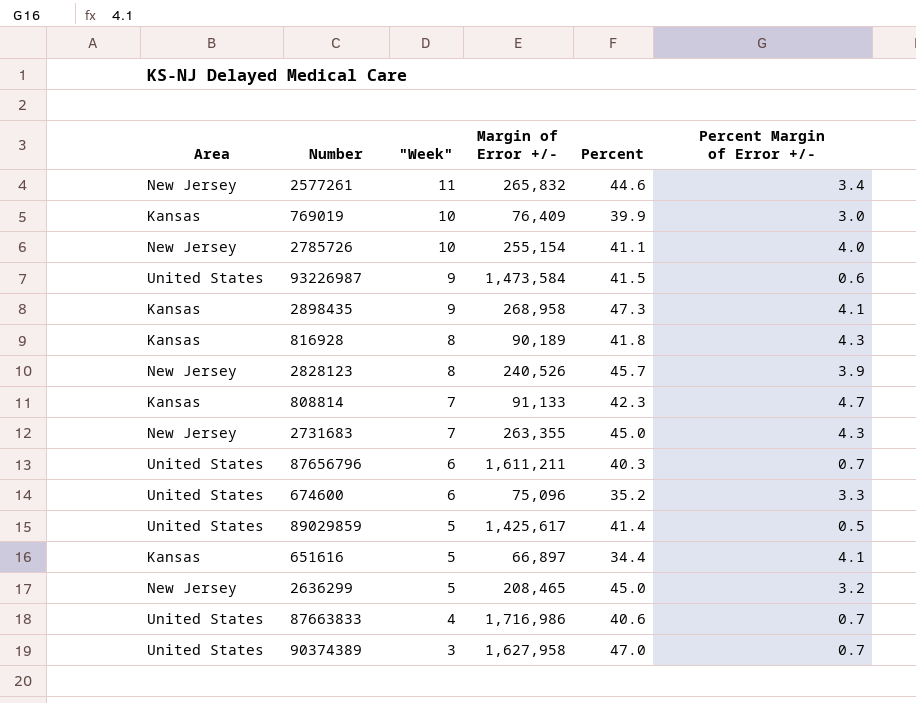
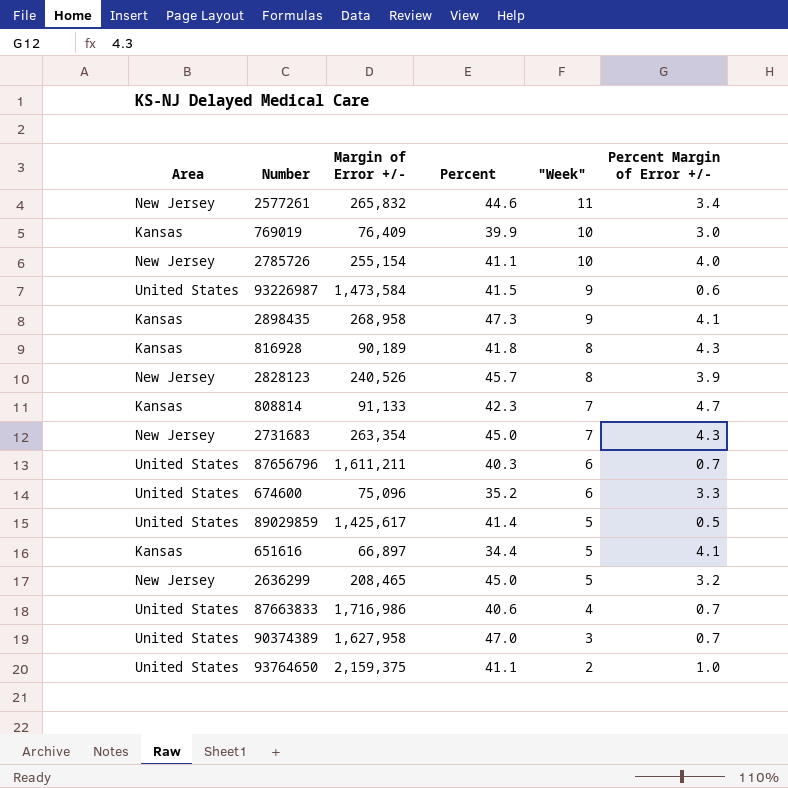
column "Week" | position: 3 -> 5
2731683 | Margin of Error +/-: 263,355 -> 263,354
row 93764650: none -> United States | 2,159,375 | 41.1 | 2 | 1.0

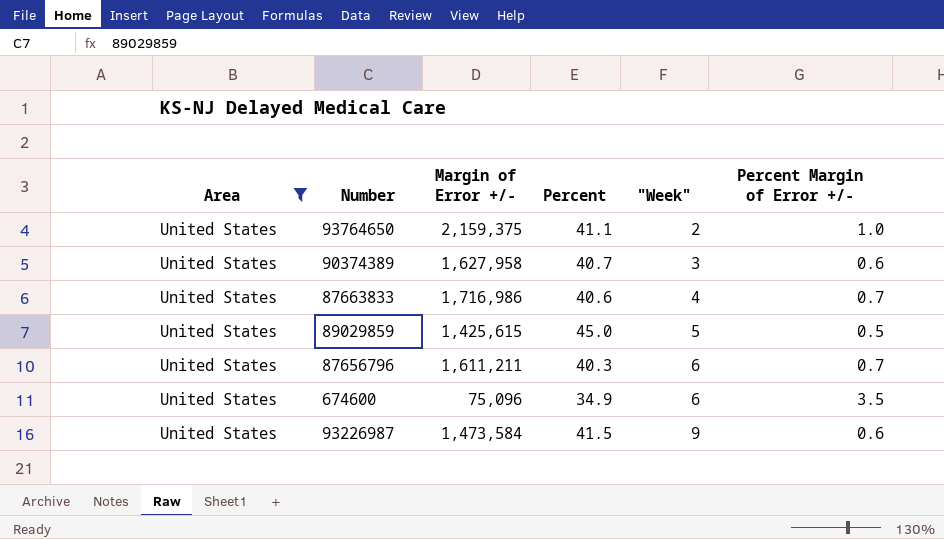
filter: none -> Area = United States
row order: "Week" descending -> "Week" ascending
90374389 | Percent: 47.0 -> 40.7
90374389 | Percent Margin of Error +/-: 0.7 -> 0.6
89029859 | Margin of Error +/-: 1,425,617 -> 1,425,615
89029859 | Percent: 41.4 -> 45.0
674600 | Percent: 35.2 -> 34.9
674600 | Percent Margin of Error +/-: 3.3 -> 3.5

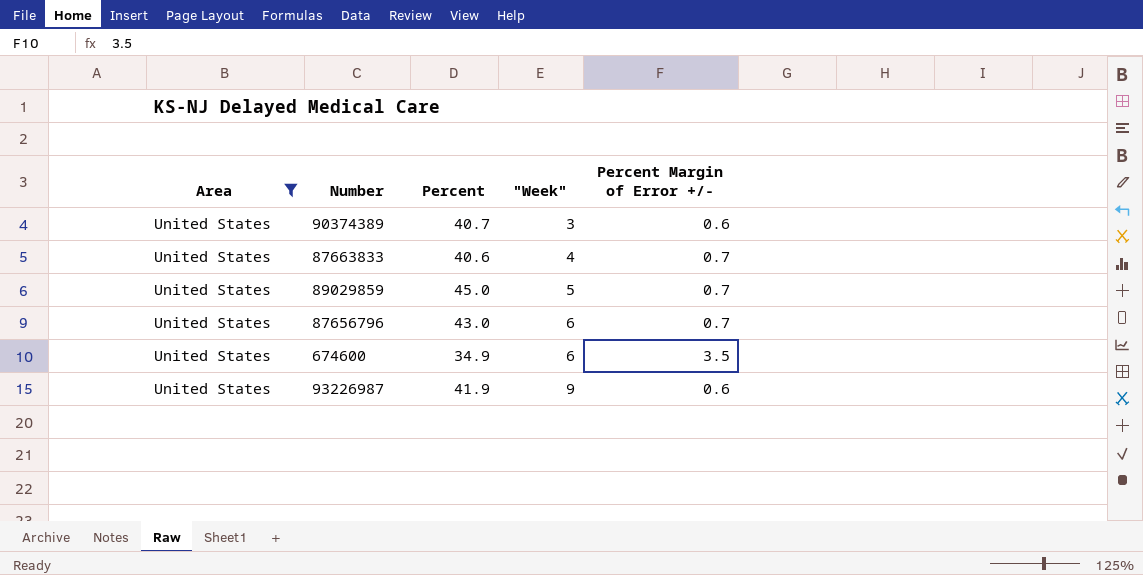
column Margin of Error +/- | position: 3 -> none
row 93764650: United States | 2,159,375 | 41.1 | 2 | 1.0 -> none
89029859 | Percent Margin of Error +/-: 0.5 -> 0.7
87656796 | Percent: 40.3 -> 43.0
93226987 | Percent: 41.5 -> 41.9

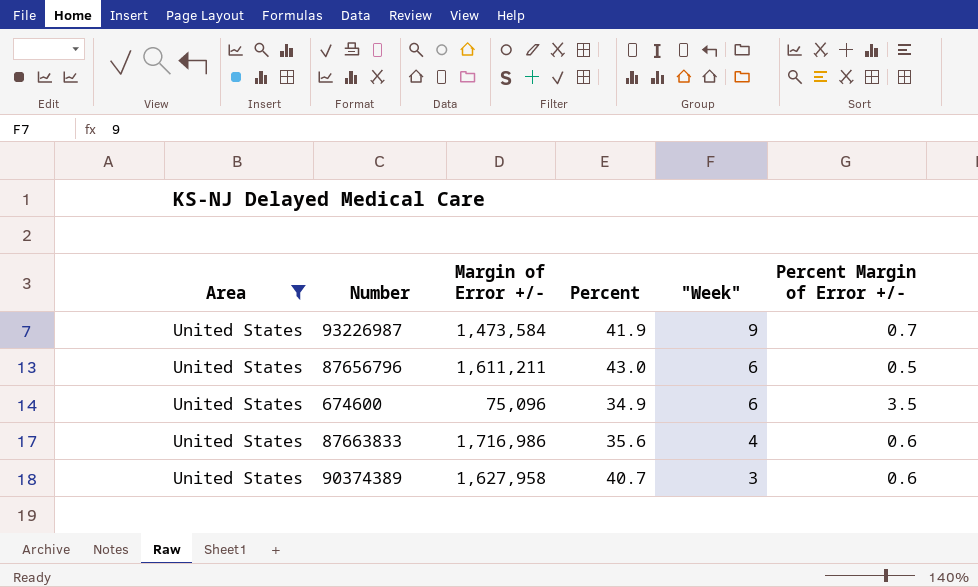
row order: "Week" ascending -> "Week" descending
column Margin of Error +/- | position: none -> 3
row 89029859: United States | 45.0 | 5 | 0.7 -> none
93226987 | Percent Margin of Error +/-: 0.6 -> 0.7
87656796 | Percent Margin of Error +/-: 0.7 -> 0.5
87663833 | Percent: 40.6 -> 35.6
87663833 | Percent Margin of Error +/-: 0.7 -> 0.6

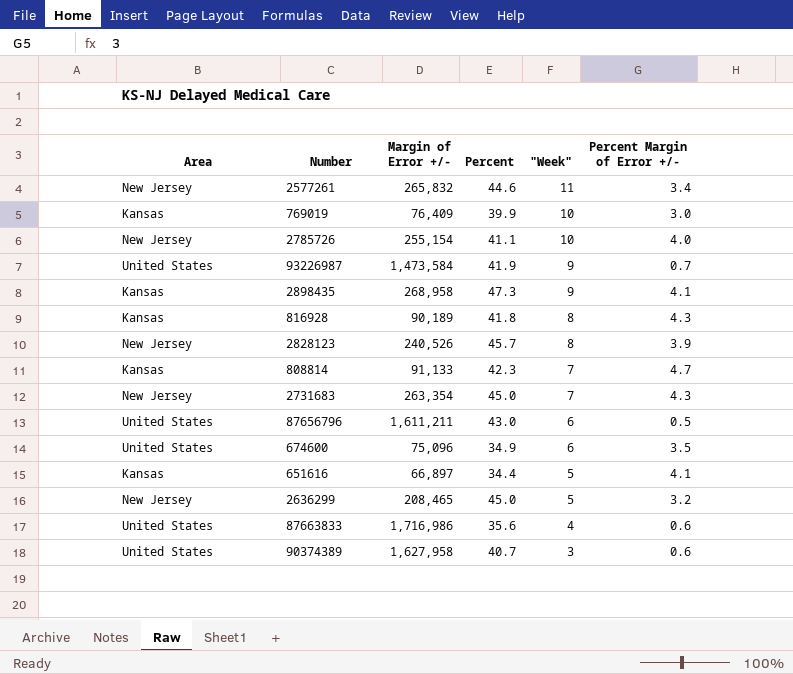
filter: Area = United States -> none

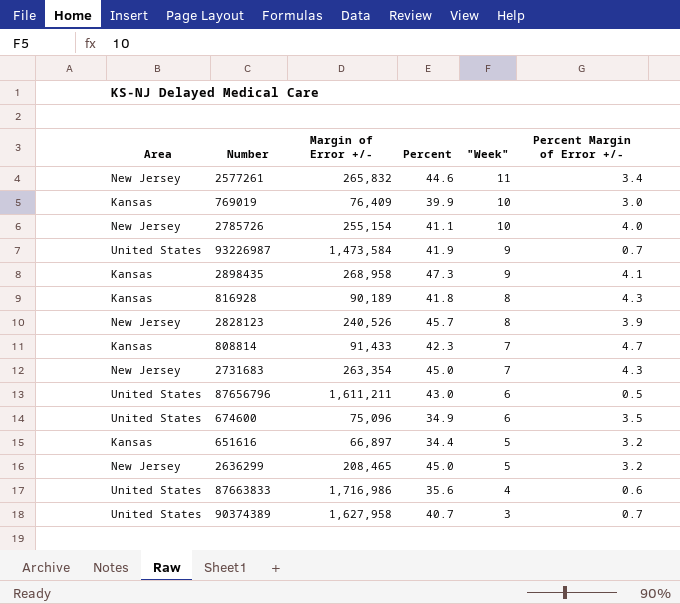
808814 | Margin of Error +/-: 91,133 -> 91,433
651616 | Percent Margin of Error +/-: 4.1 -> 3.2
90374389 | Percent Margin of Error +/-: 0.6 -> 0.7

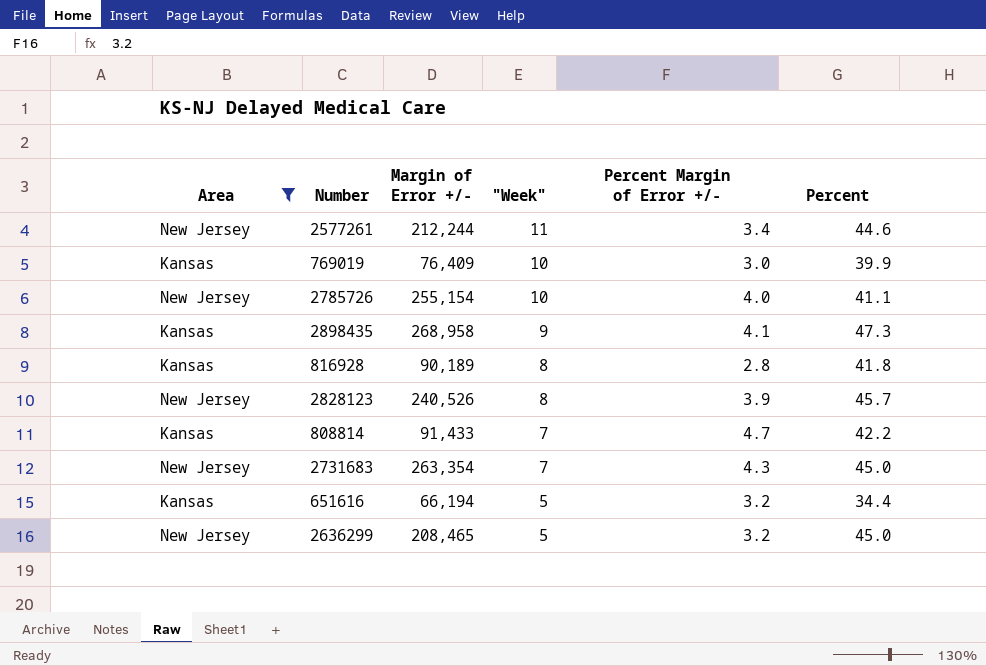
filter: none -> Area != United States
column Percent | position: 4 -> 6
2577261 | Margin of Error +/-: 265,832 -> 212,244
816928 | Percent Margin of Error +/-: 4.3 -> 2.8
808814 | Percent: 42.3 -> 42.2
651616 | Margin of Error +/-: 66,897 -> 66,194

